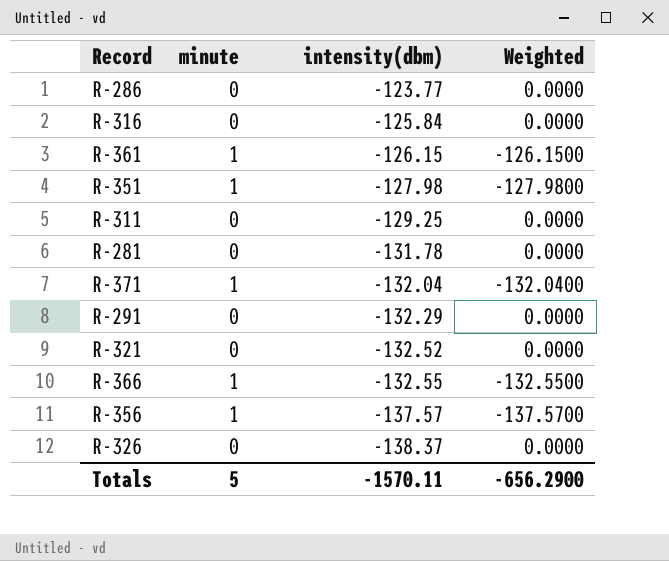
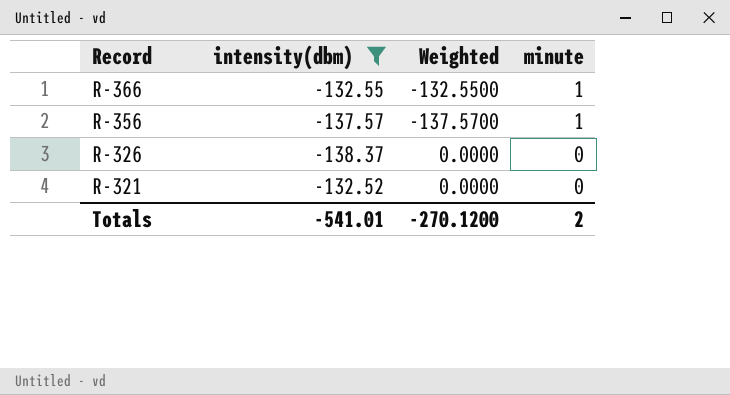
filter: none -> intensity(dbm) <= -132.52
row order: intensity(dbm) descending -> Record descending
column minute | position: 2 -> 4
Totals | intensity(dbm): -1570.11 -> -541.01
Totals | Weighted: -656.2900 -> -270.1200
Totals | minute: 5 -> 2

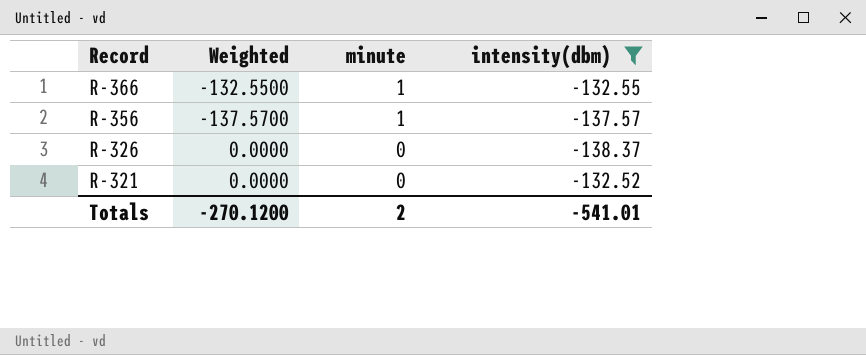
column intensity(dbm) | position: 2 -> 4

